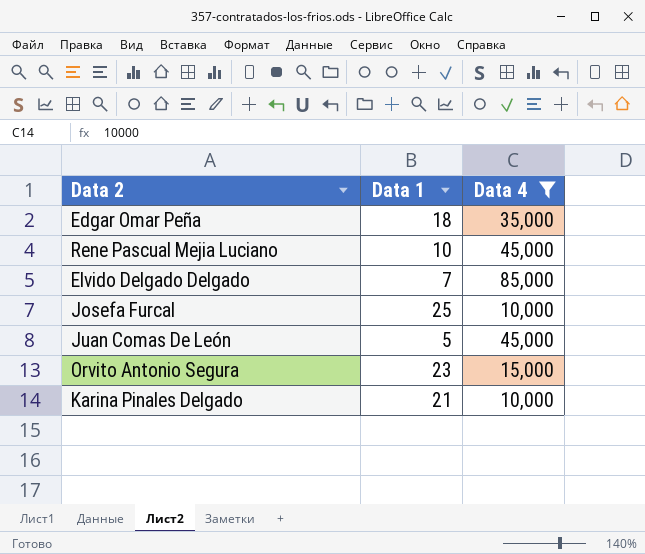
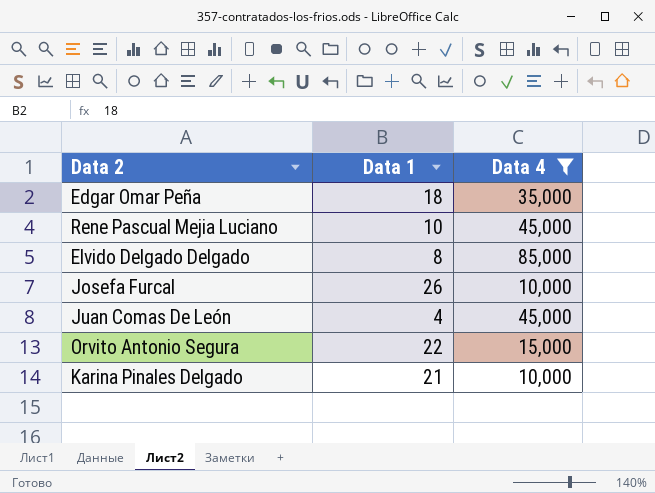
Elvido Delgado Delgado | Data 1: 7 -> 8
Josefa Furcal | Data 1: 25 -> 26
Juan Comas De León | Data 1: 5 -> 4
Orvito Antonio Segura | Data 1: 23 -> 22

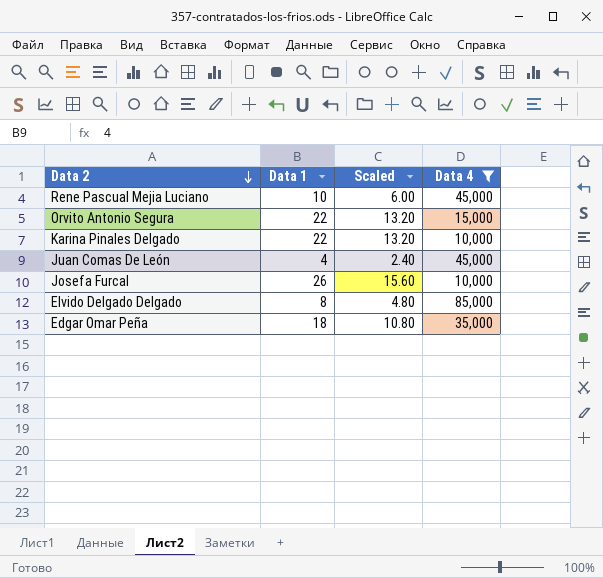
row order: none -> Data 2 descending
column Scaled | formula: none -> [Data 1] * 0.6
Karina Pinales Delgado | Data 1: 21 -> 22

